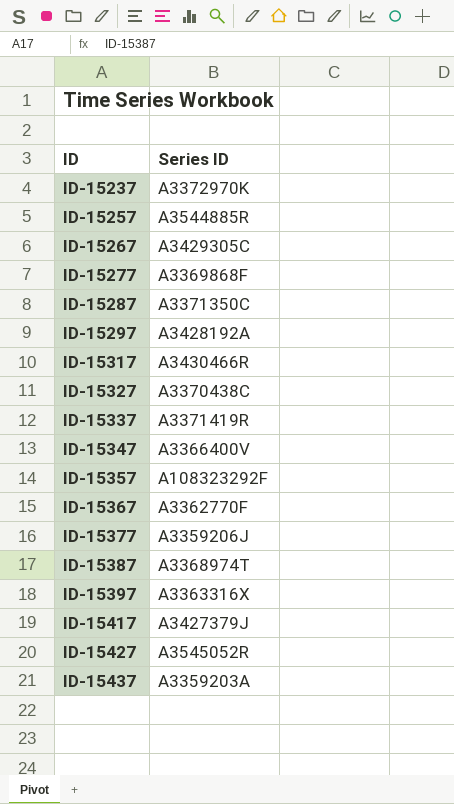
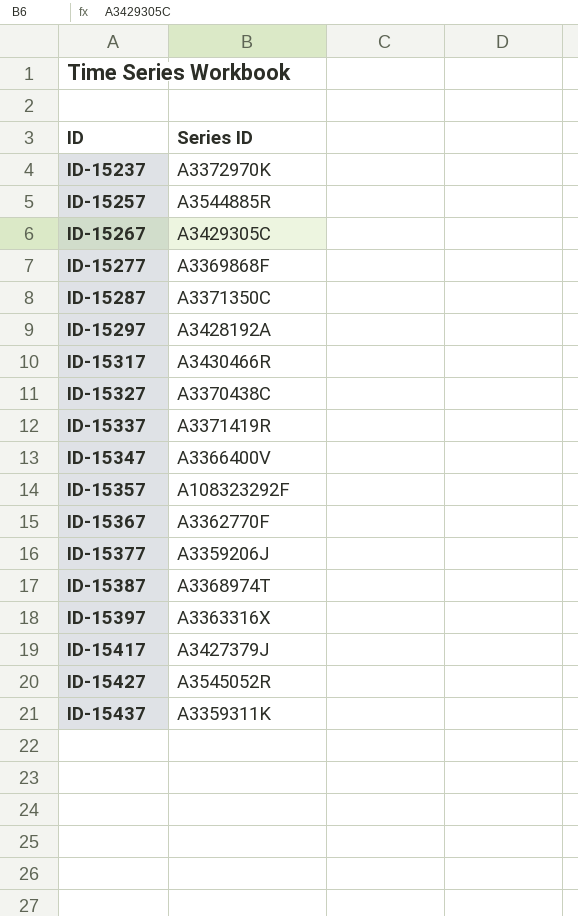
ID-15437 | Series ID: A3359203A -> A3359311K

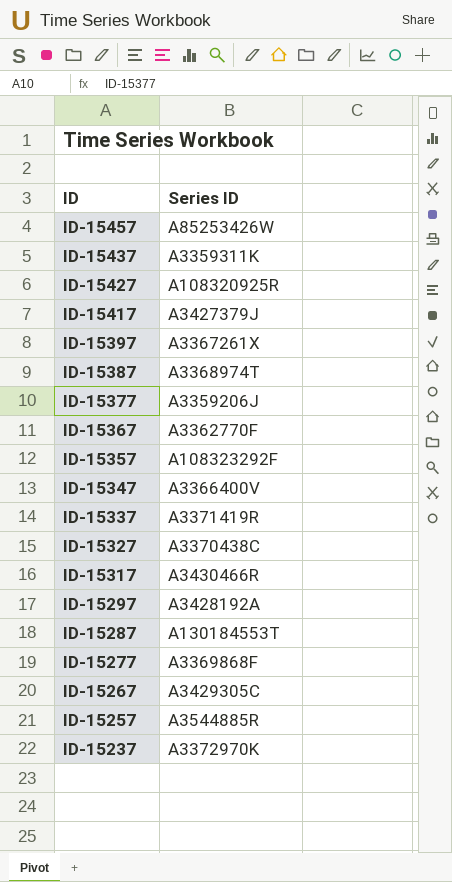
row order: ID ascending -> ID descending
row ID-15457: none -> A85253426W
ID-15427 | Series ID: A3545052R -> A108320925R
ID-15397 | Series ID: A3363316X -> A3367261X
ID-15287 | Series ID: A3371350C -> A130184553T

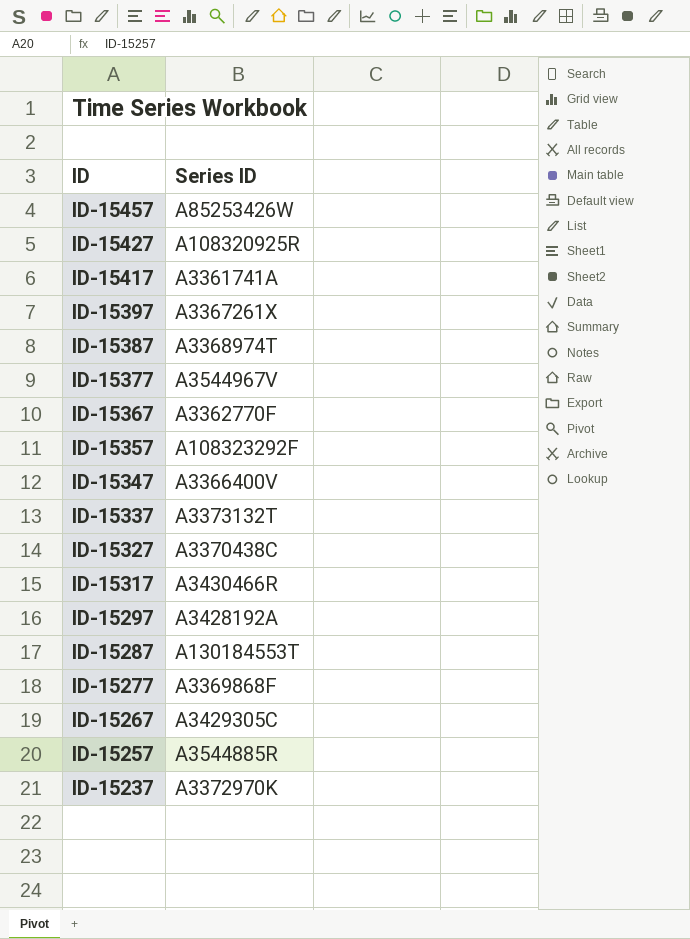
row ID-15437: A3359311K -> none
ID-15417 | Series ID: A3427379J -> A3361741A
ID-15377 | Series ID: A3359206J -> A3544967V
ID-15337 | Series ID: A3371419R -> A3373132T

